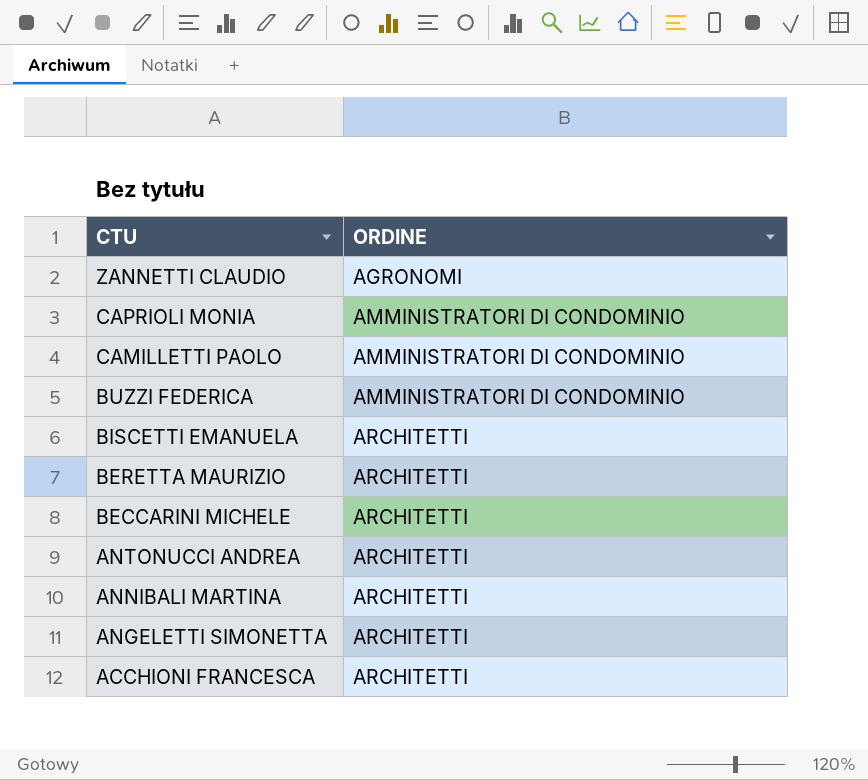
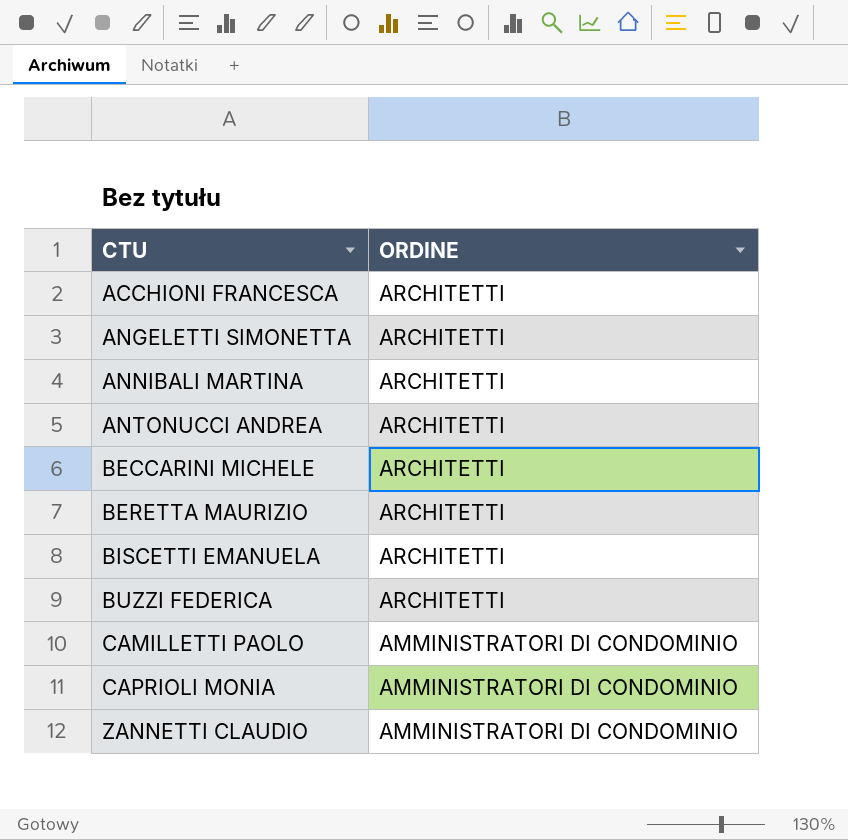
row order: CTU descending -> CTU ascending
BUZZI FEDERICA | ORDINE: AMMINISTRATORI DI CONDOMINIO -> ARCHITETTI
ZANNETTI CLAUDIO | ORDINE: AGRONOMI -> AMMINISTRATORI DI CONDOMINIO

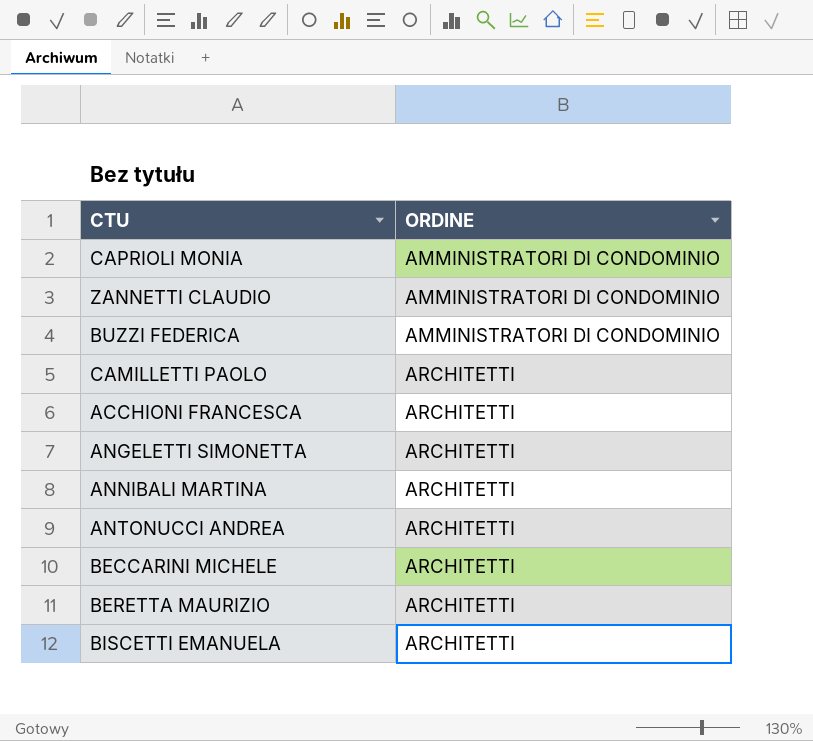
row order: CTU ascending -> ORDINE ascending
BUZZI FEDERICA | ORDINE: ARCHITETTI -> AMMINISTRATORI DI CONDOMINIO
CAMILLETTI PAOLO | ORDINE: AMMINISTRATORI DI CONDOMINIO -> ARCHITETTI

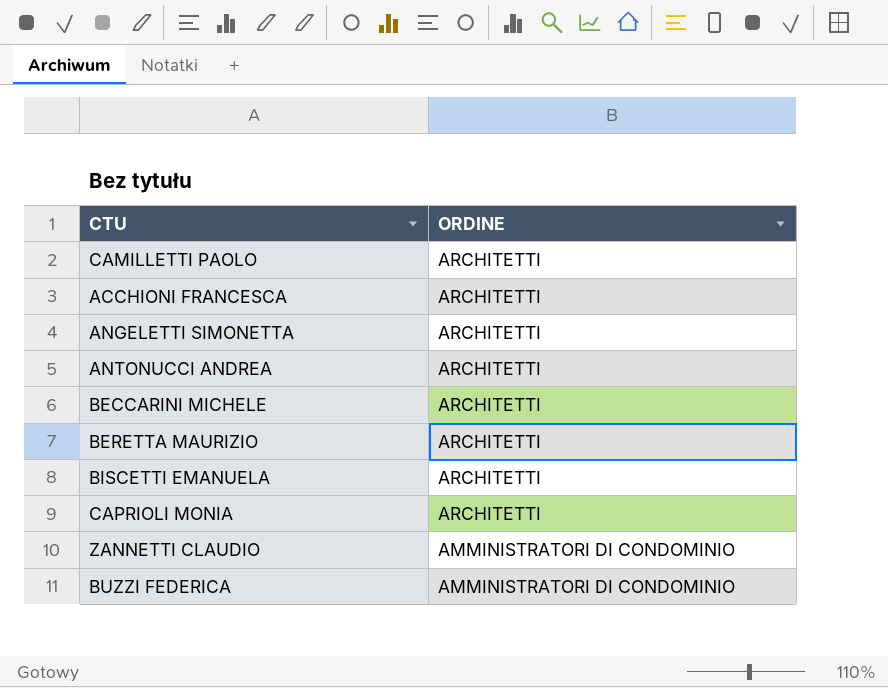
row order: ORDINE ascending -> ORDINE descending
row ANNIBALI MARTINA: ARCHITETTI -> none
CAPRIOLI MONIA | ORDINE: AMMINISTRATORI DI CONDOMINIO -> ARCHITETTI

